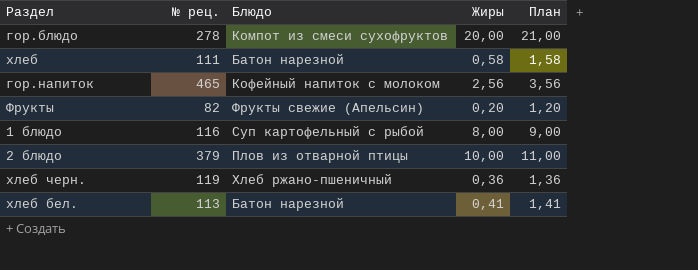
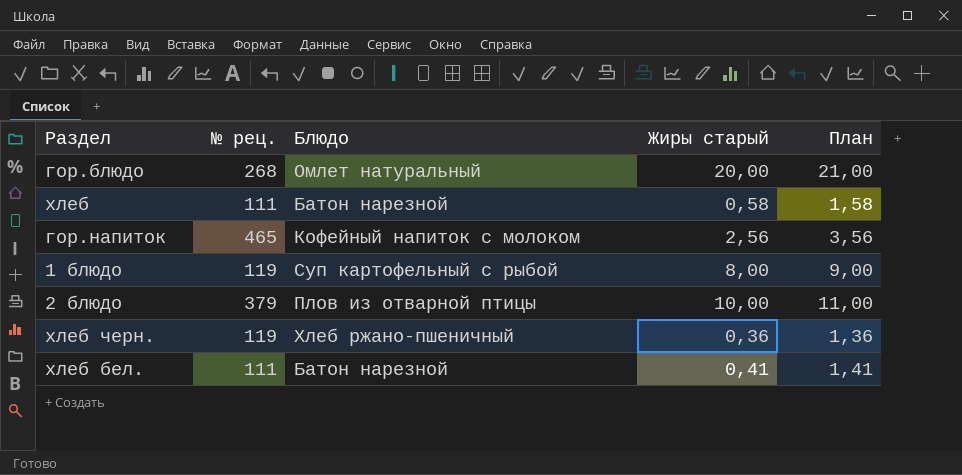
column name: Жиры -> Жиры старый
row Фрукты: 82 | Фрукты свежие (Апельсин) | 0,20 | 1,20 -> none
гор.блюдо | № рец.: 278 -> 268
гор.блюдо | Блюдо: Компот из смеси сухофруктов -> Омлет натуральный
1 блюдо | № рец.: 116 -> 119
хлеб бел. | № рец.: 113 -> 111

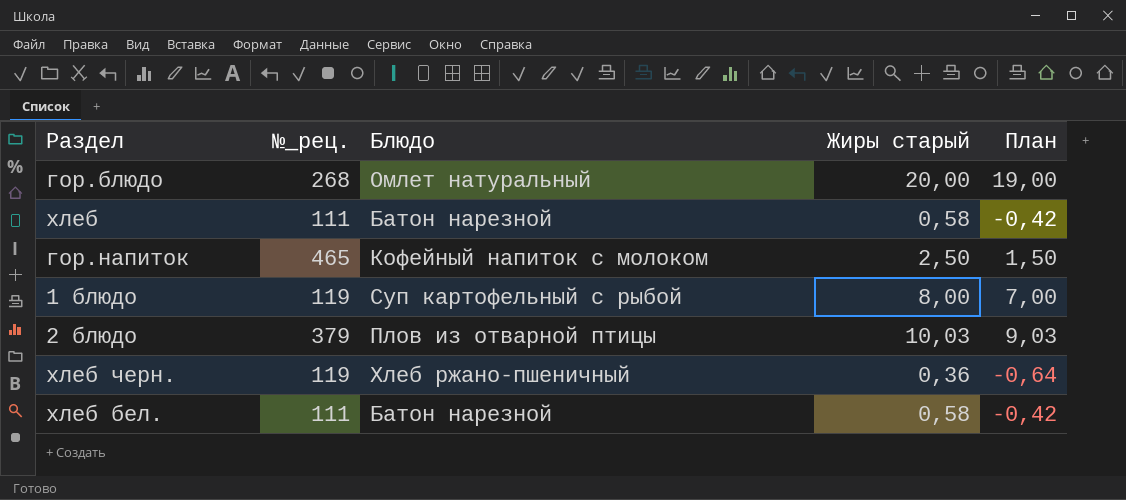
column name: № рец. -> №_рец.
column План | formula: [Жиры старый] + 1 -> [Жиры старый] - 1
гор.напиток | Жиры старый: 2,56 -> 2,50
2 блюдо | Жиры старый: 10,00 -> 10,03
хлеб бел. | Жиры старый: 0,41 -> 0,58

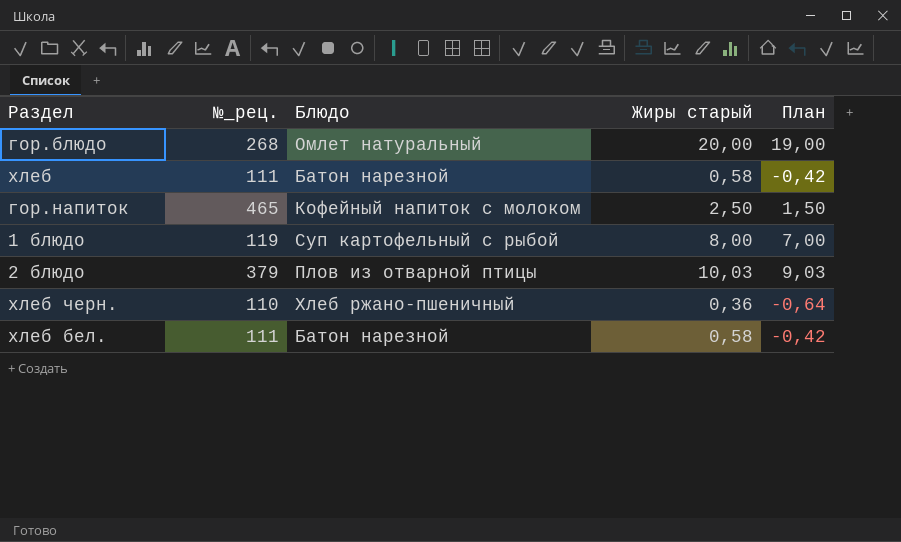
хлеб черн. | №_рец.: 119 -> 110

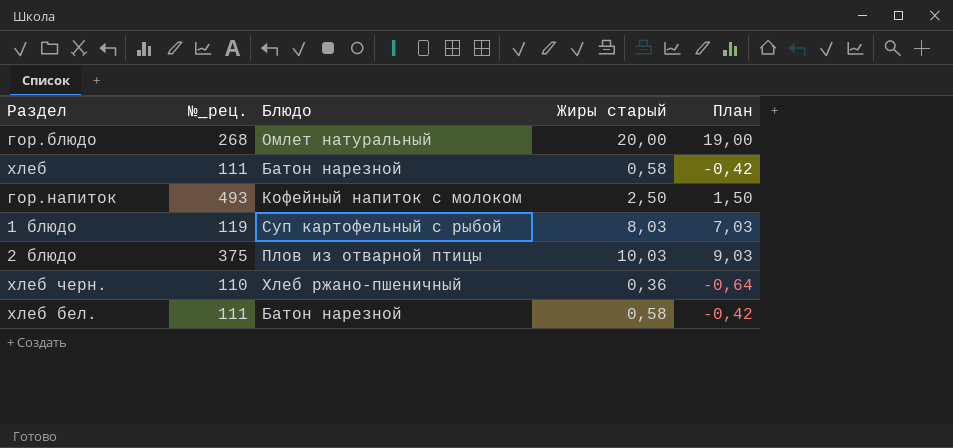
гор.напиток | №_рец.: 465 -> 493
1 блюдо | Жиры старый: 8,00 -> 8,03
1 блюдо | План: 7,00 -> 7,03
2 блюдо | №_рец.: 379 -> 375

